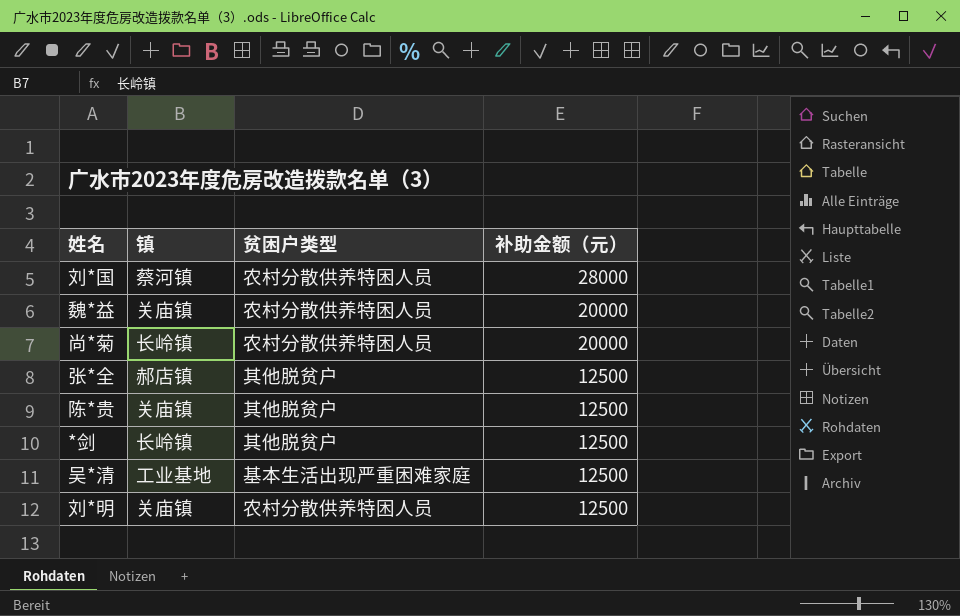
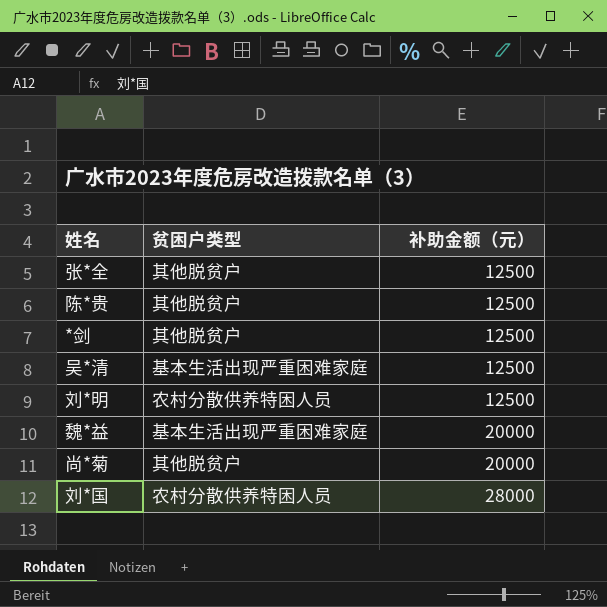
row order: 补助金额（元） descending -> 补助金额（元） ascending
column 镇 | position: 2 -> none
魏*益 | 贫困户类型: 农村分散供养特困人员 -> 基本生活出现严重困难家庭
尚*菊 | 贫困户类型: 农村分散供养特困人员 -> 其他脱贫户

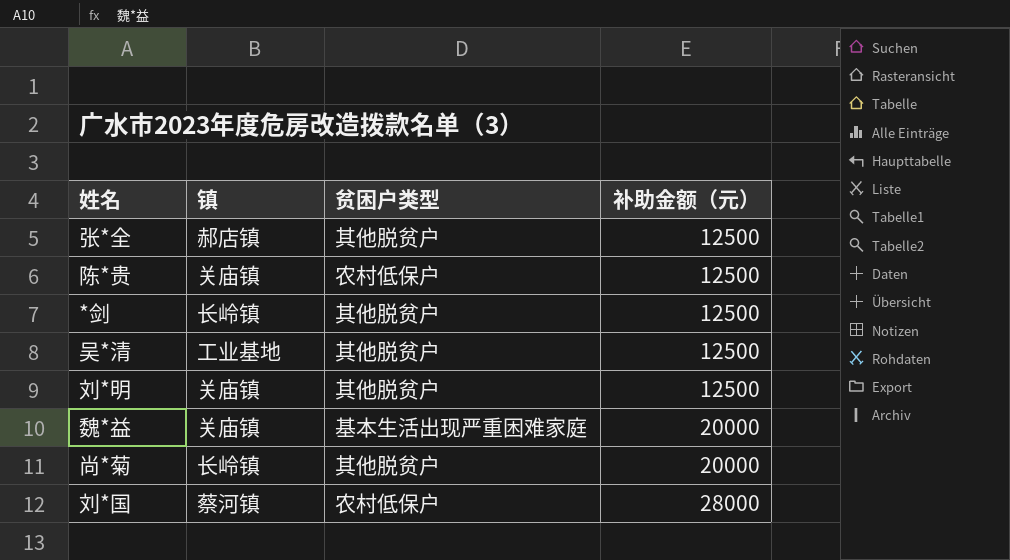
column 镇 | position: none -> 2
陈*贵 | 贫困户类型: 其他脱贫户 -> 农村低保户
吴*清 | 贫困户类型: 基本生活出现严重困难家庭 -> 其他脱贫户
刘*明 | 贫困户类型: 农村分散供养特困人员 -> 其他脱贫户
刘*国 | 贫困户类型: 农村分散供养特困人员 -> 农村低保户

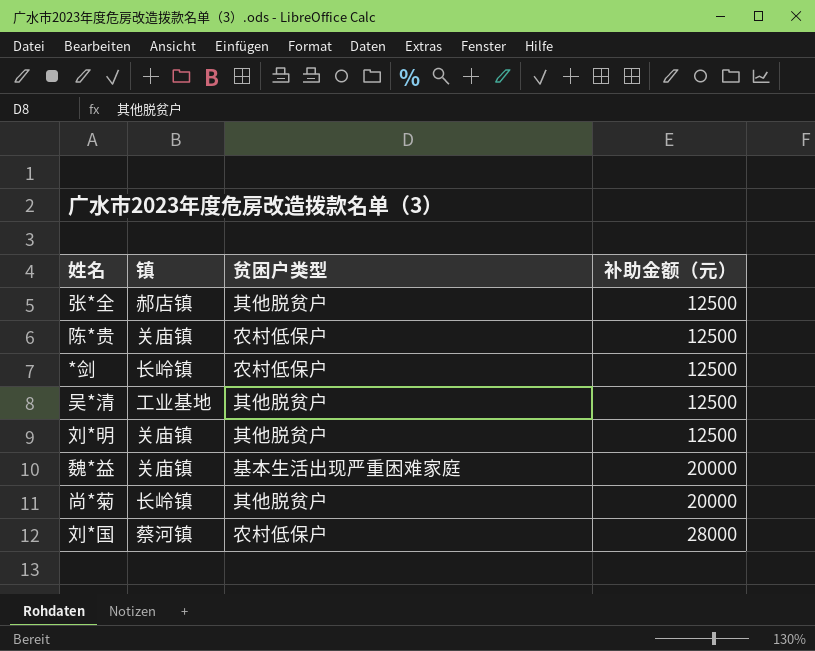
*剑 | 贫困户类型: 其他脱贫户 -> 农村低保户

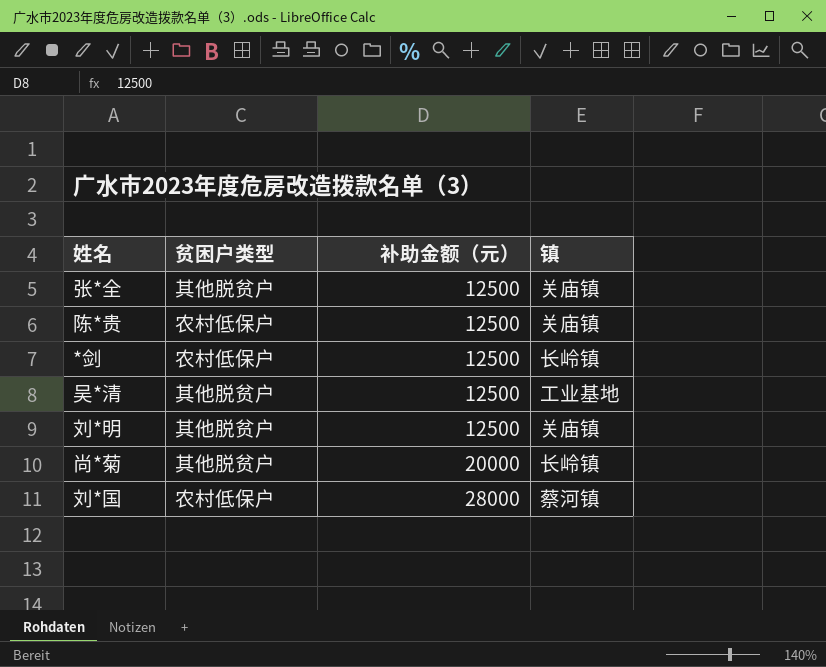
column 镇 | position: 2 -> 4
row 魏*益: 关庙镇 | 基本生活出现严重困难家庭 | 20000 -> none
张*全 | 镇: 郝店镇 -> 关庙镇

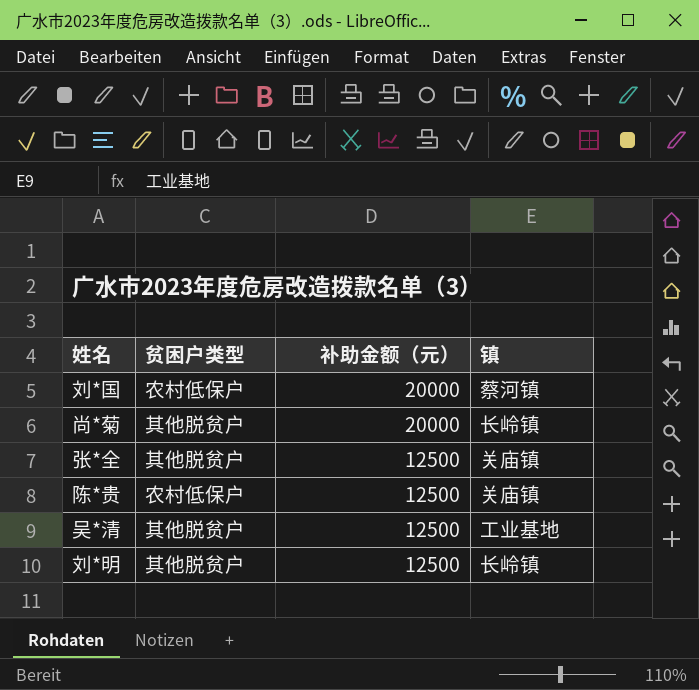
row order: 补助金额（元） ascending -> 补助金额（元） descending
row *剑: 农村低保户 | 12500 | 长岭镇 -> none
刘*国 | 补助金额（元）: 28000 -> 20000
刘*明 | 镇: 关庙镇 -> 长岭镇

